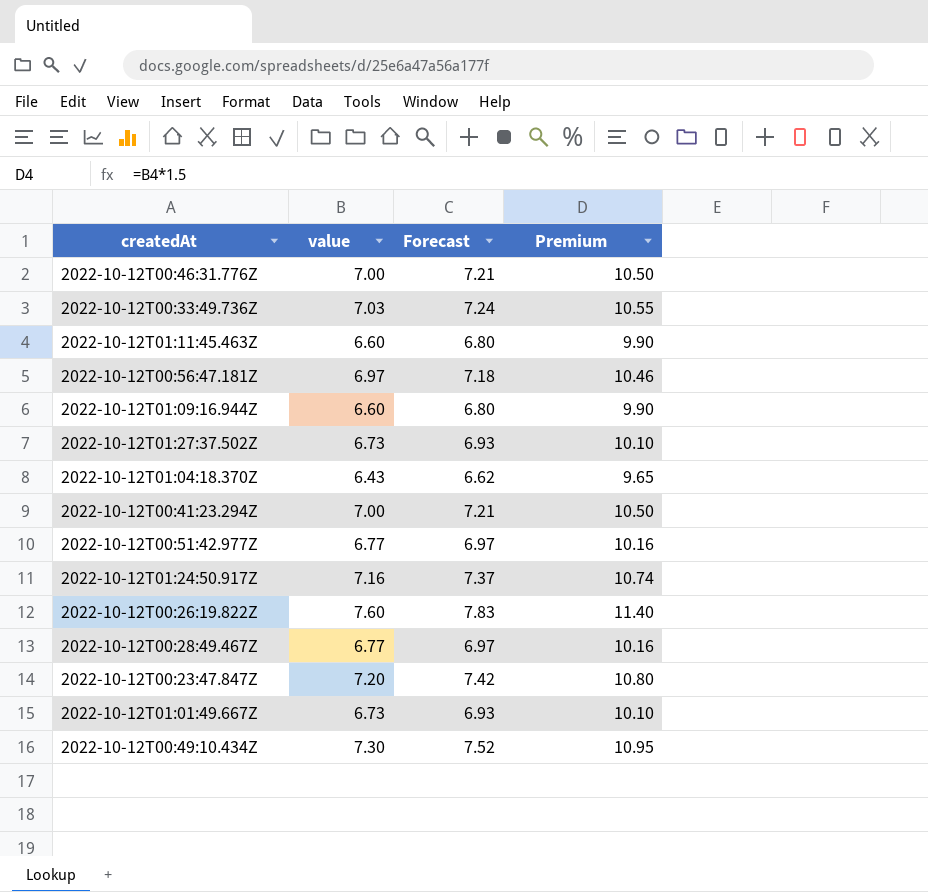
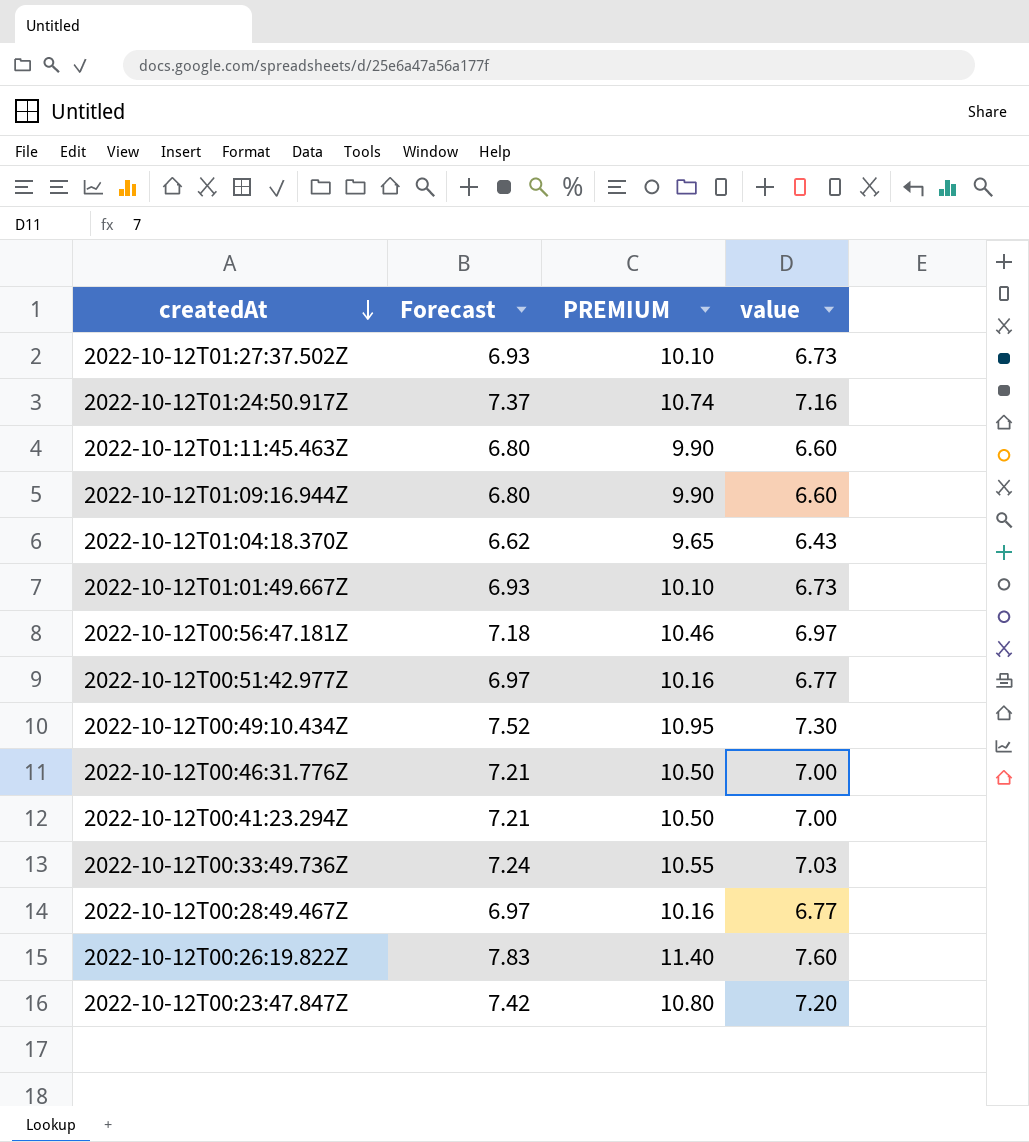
row order: none -> createdAt descending
column name: Premium -> PREMIUM
column value | position: 2 -> 4

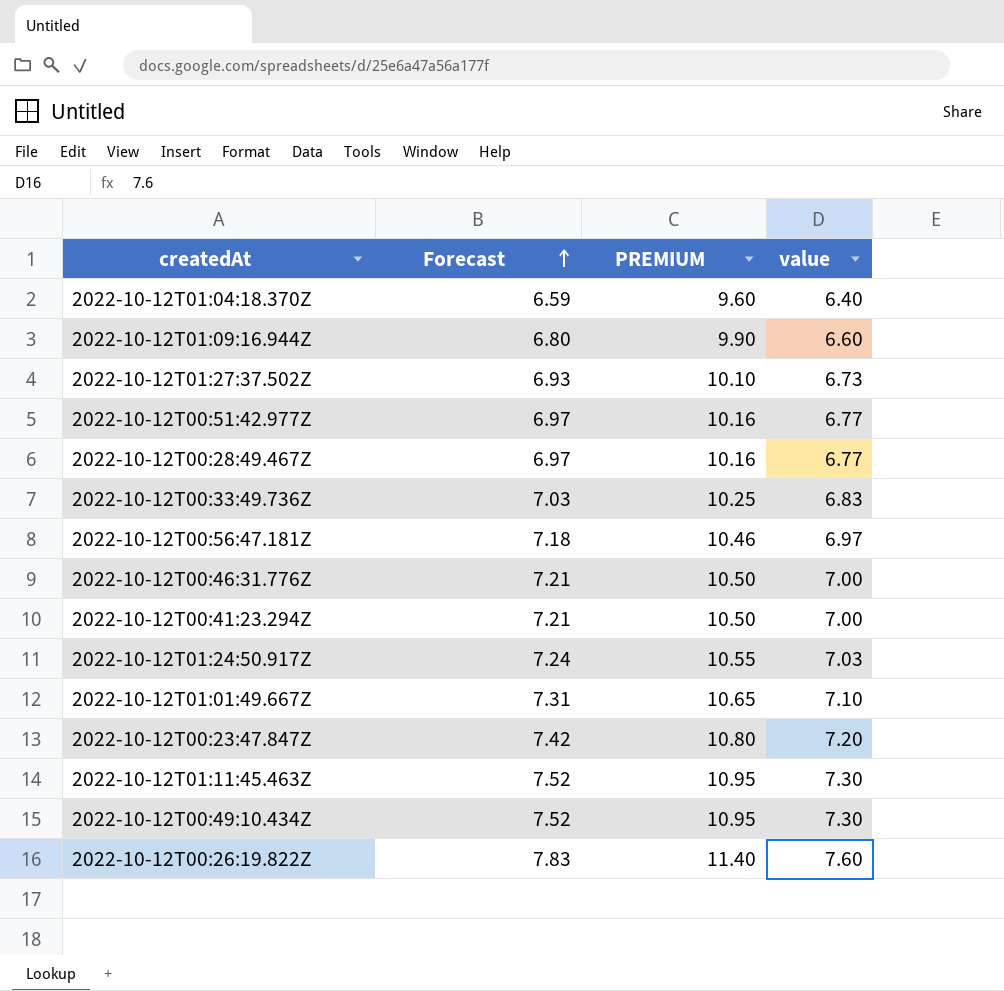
row order: createdAt descending -> Forecast ascending
2022-10-12T01:04:18.370Z | Forecast: 6.62 -> 6.59
2022-10-12T01:04:18.370Z | PREMIUM: 9.65 -> 9.60
2022-10-12T01:04:18.370Z | value: 6.43 -> 6.40
2022-10-12T00:33:49.736Z | Forecast: 7.24 -> 7.03
2022-10-12T00:33:49.736Z | PREMIUM: 10.55 -> 10.25
2022-10-12T00:33:49.736Z | value: 7.03 -> 6.83
2022-10-12T01:24:50.917Z | Forecast: 7.37 -> 7.24
2022-10-12T01:24:50.917Z | PREMIUM: 10.74 -> 10.55
2022-10-12T01:24:50.917Z | value: 7.16 -> 7.03
2022-10-12T01:01:49.667Z | Forecast: 6.93 -> 7.31
2022-10-12T01:01:49.667Z | PREMIUM: 10.10 -> 10.65
2022-10-12T01:01:49.667Z | value: 6.73 -> 7.10
2022-10-12T01:11:45.463Z | Forecast: 6.80 -> 7.52
2022-10-12T01:11:45.463Z | PREMIUM: 9.90 -> 10.95
2022-10-12T01:11:45.463Z | value: 6.60 -> 7.30

